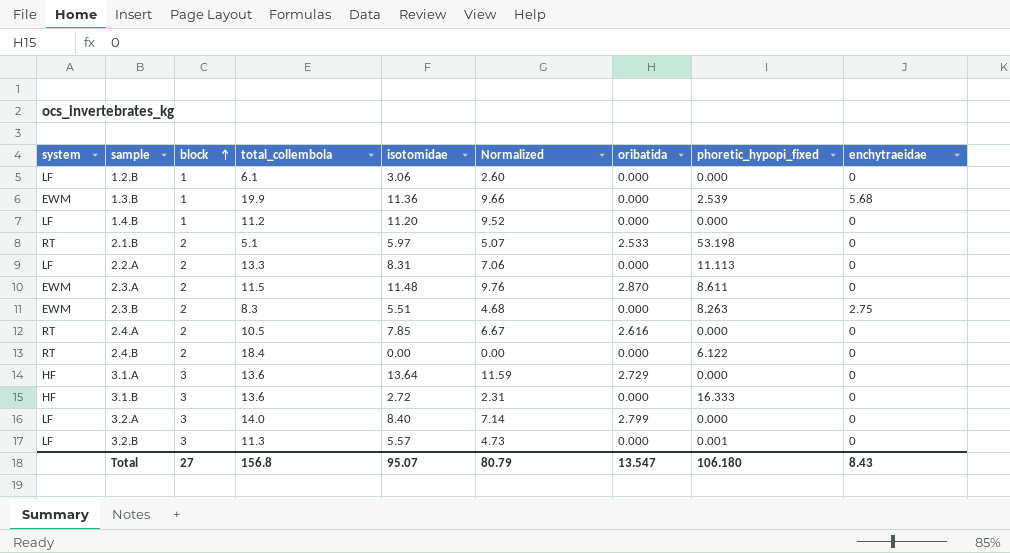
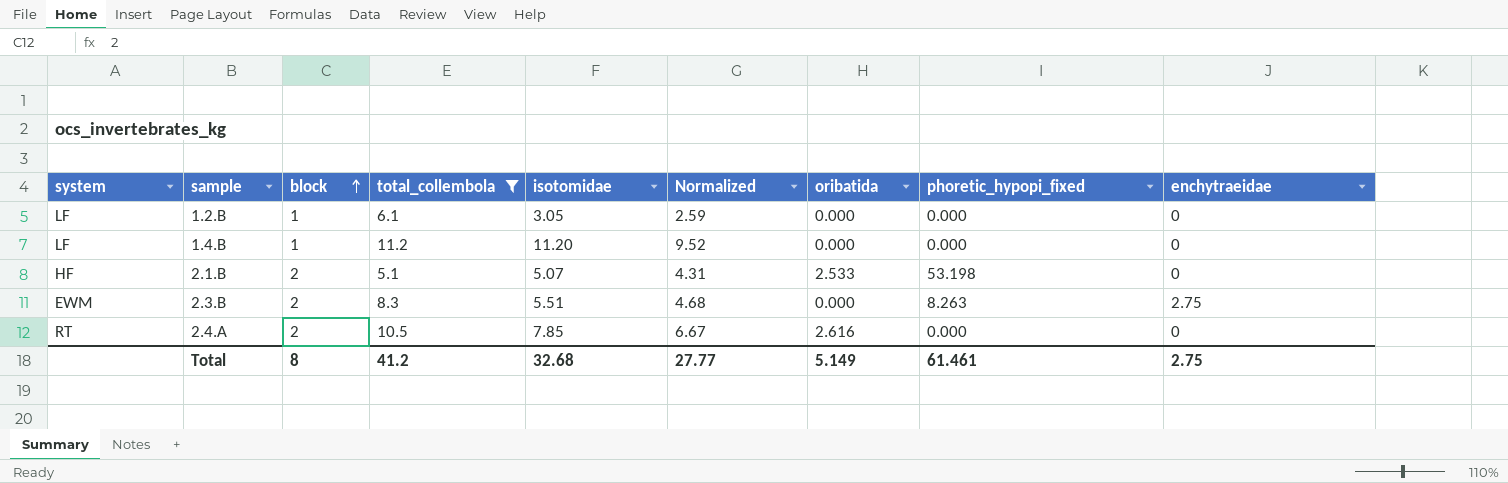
filter: none -> total_collembola <= 11.2
1.2.B | isotomidae: 3.06 -> 3.05
1.2.B | Normalized: 2.60 -> 2.59
2.1.B | system: RT -> HF
2.1.B | isotomidae: 5.97 -> 5.07
2.1.B | Normalized: 5.07 -> 4.31
Total | block: 27 -> 8
Total | total_collembola: 156.8 -> 41.2
Total | isotomidae: 95.07 -> 32.68
Total | Normalized: 80.79 -> 27.77
Total | oribatida: 13.547 -> 5.149
Total | phoretic_hypopi_fixed: 106.180 -> 61.461
Total | enchytraeidae: 8.43 -> 2.75

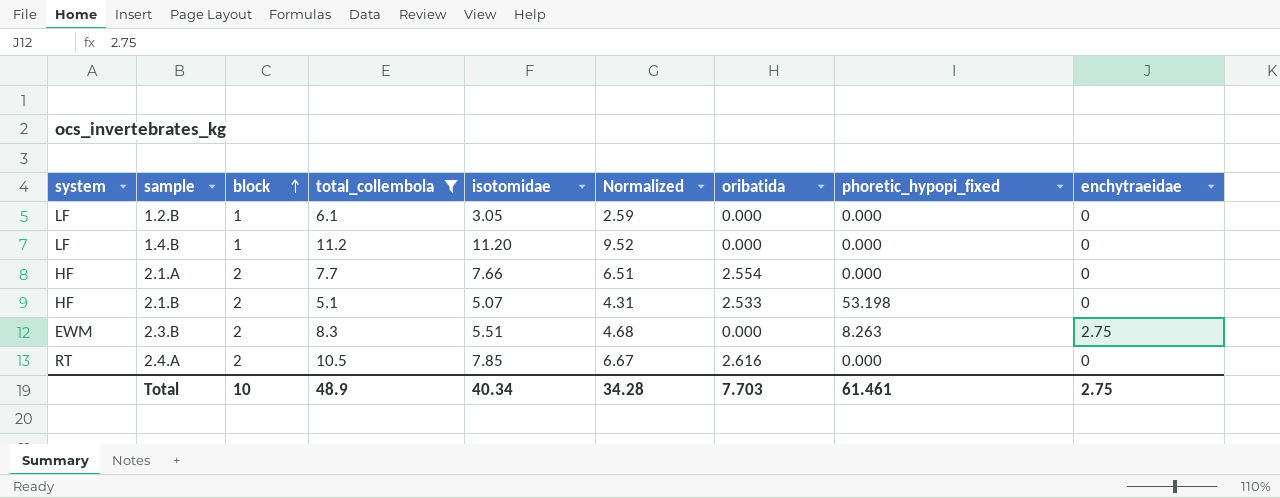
row 2.1.A: none -> HF | 2 | 7.7 | 7.66 | 6.51 | 2.554 | 0.000 | 0
Total | block: 8 -> 10
Total | total_collembola: 41.2 -> 48.9
Total | isotomidae: 32.68 -> 40.34
Total | Normalized: 27.77 -> 34.28
Total | oribatida: 5.149 -> 7.703

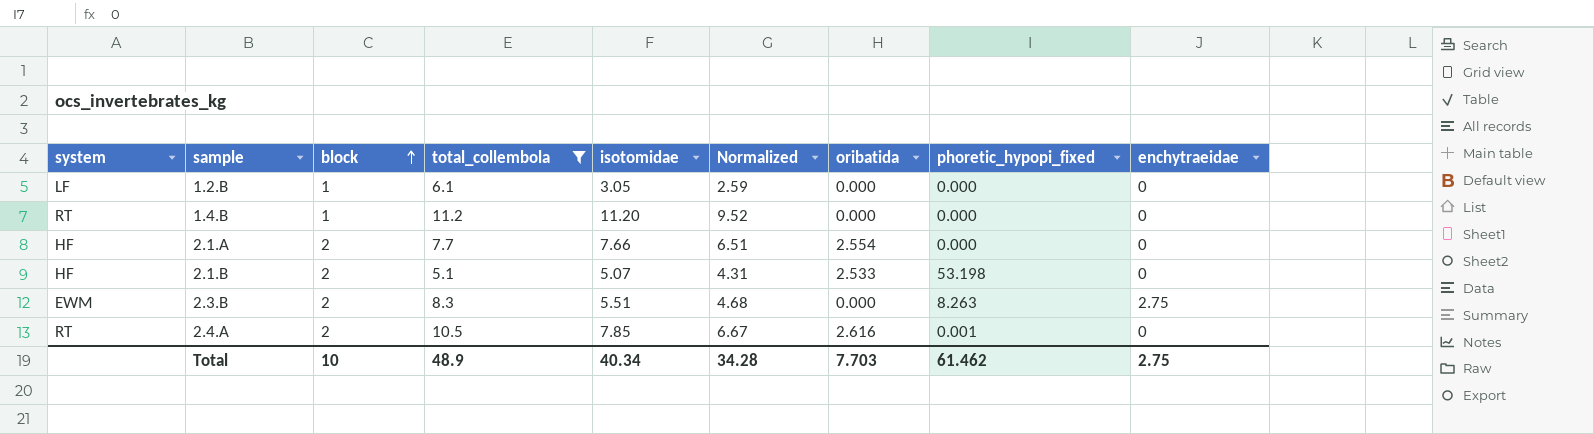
1.4.B | system: LF -> RT
2.4.A | phoretic_hypopi_fixed: 0.000 -> 0.001
Total | phoretic_hypopi_fixed: 61.461 -> 61.462

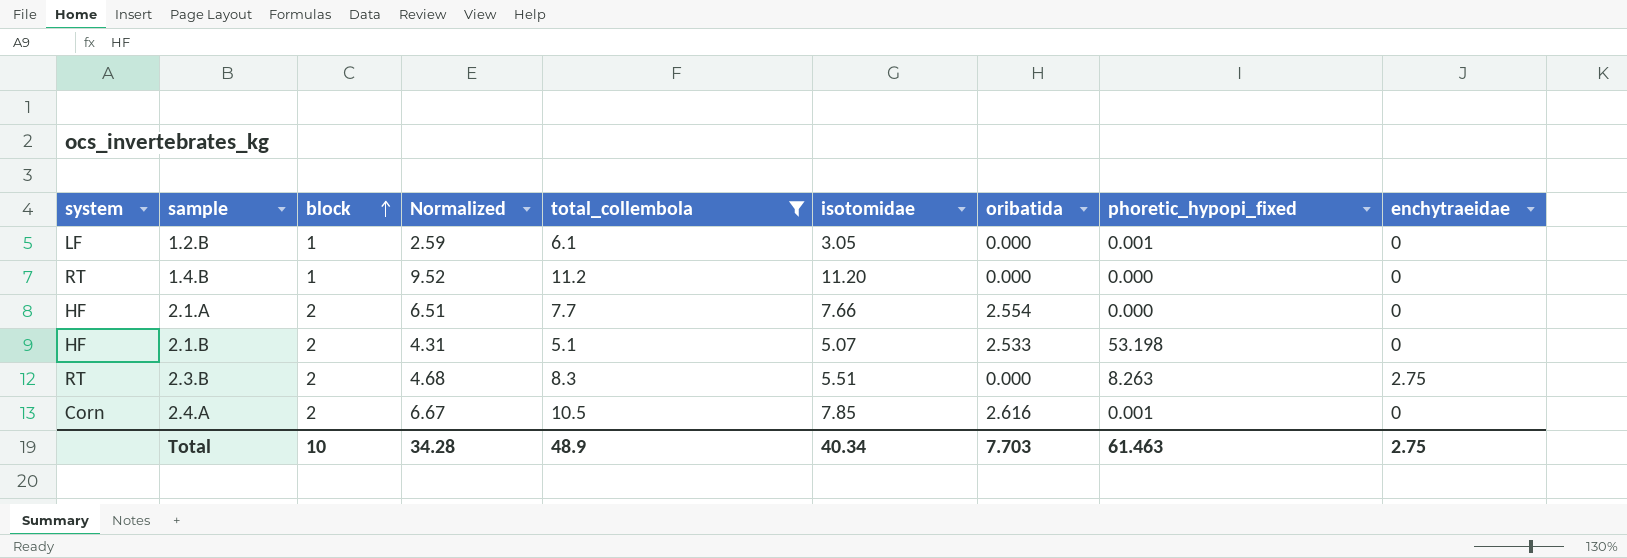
column Normalized | position: 6 -> 4
1.2.B | phoretic_hypopi_fixed: 0.000 -> 0.001
2.3.B | system: EWM -> RT
2.4.A | system: RT -> Corn
Total | phoretic_hypopi_fixed: 61.462 -> 61.463

